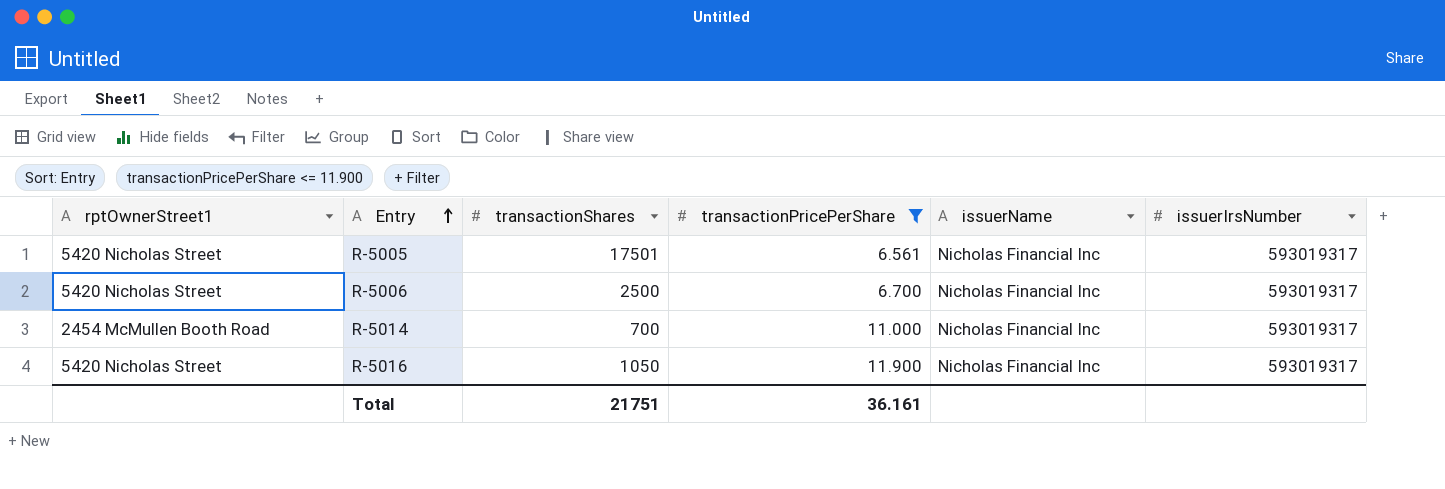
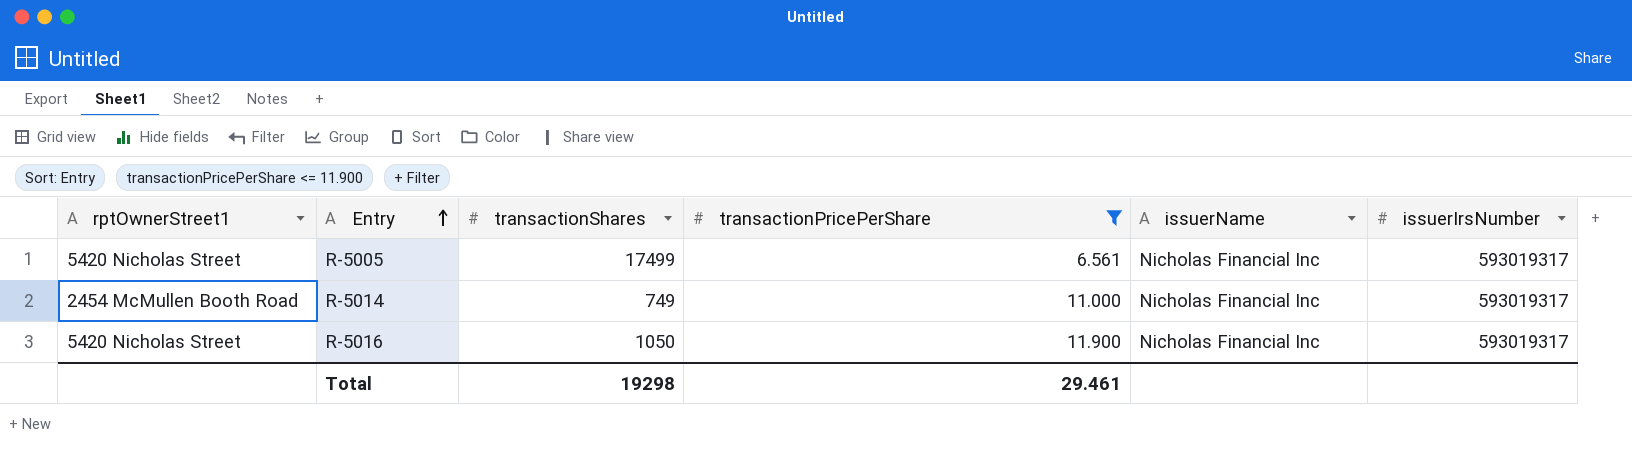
row R-5006: 5420 Nicholas Street | 2500 | 6.700 | Nicholas Financial Inc | 593019317 -> none
R-5005 | transactionShares: 17501 -> 17499
R-5014 | transactionShares: 700 -> 749
Total | transactionShares: 21751 -> 19298
Total | transactionPricePerShare: 36.161 -> 29.461

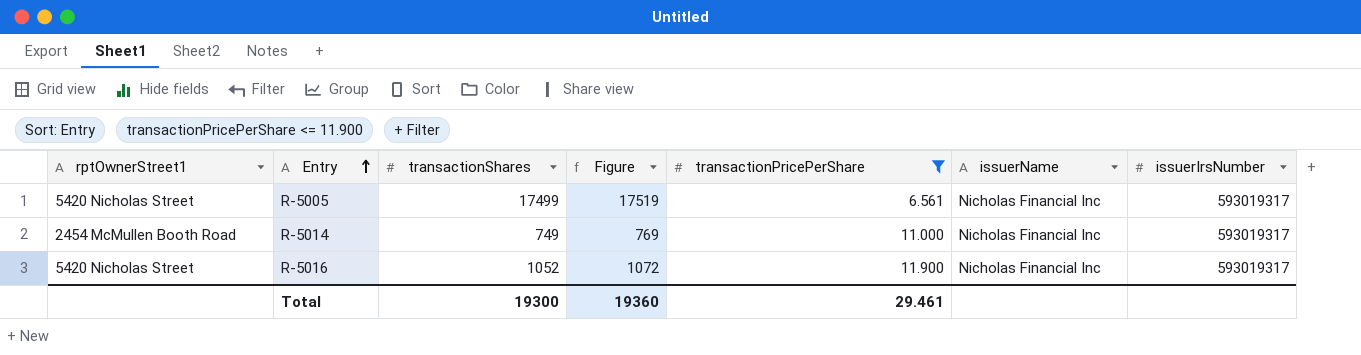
column Figure | formula: none -> [transactionShares] + 20
R-5016 | transactionShares: 1050 -> 1052
Total | transactionShares: 19298 -> 19300

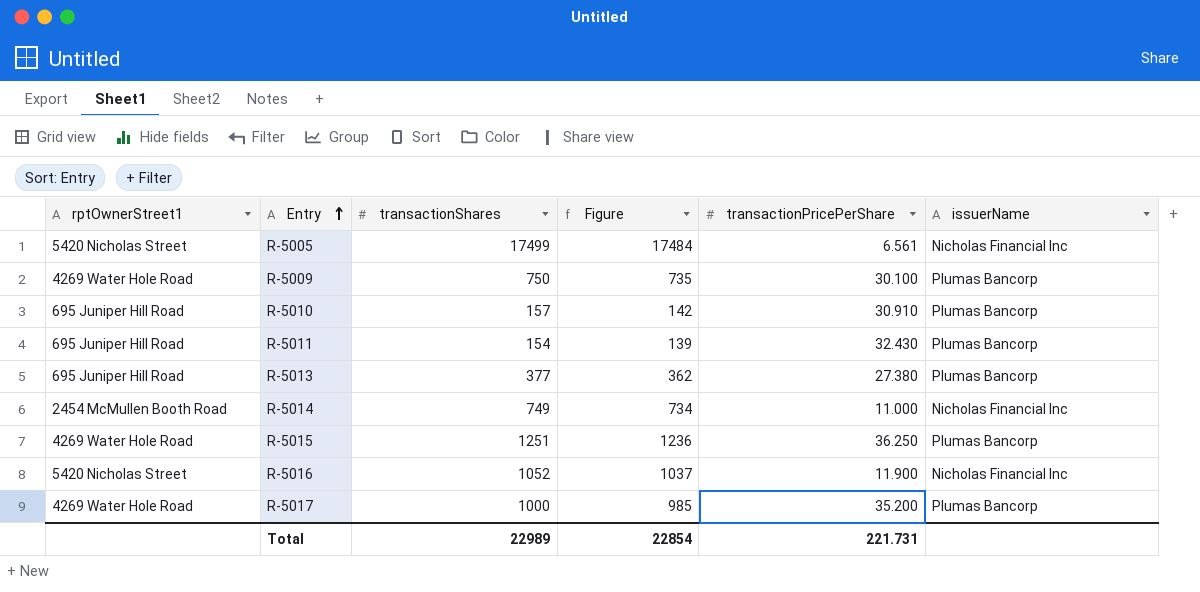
filter: transactionPricePerShare <= 11.900 -> none
column issuerIrsNumber | position: 7 -> none
column Figure | formula: [transactionShares] + 20 -> [transactionShares] - 15
Total | transactionShares: 19300 -> 22989
Total | Figure: 19360 -> 22854
Total | transactionPricePerShare: 29.461 -> 221.731

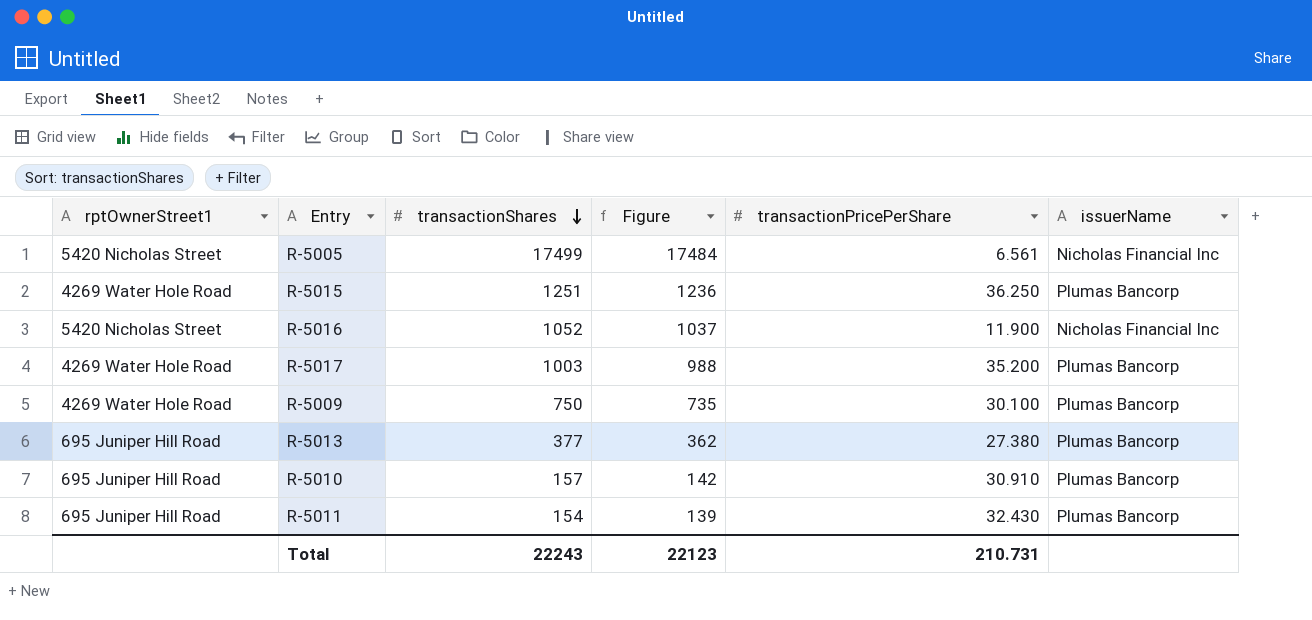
row order: Entry ascending -> transactionShares descending
row R-5014: 2454 McMullen Booth Road | 749 | 734 | 11.000 | Nicholas Financial Inc -> none
R-5017 | transactionShares: 1000 -> 1003
R-5017 | Figure: 985 -> 988
Total | transactionShares: 22989 -> 22243
Total | Figure: 22854 -> 22123
Total | transactionPricePerShare: 221.731 -> 210.731

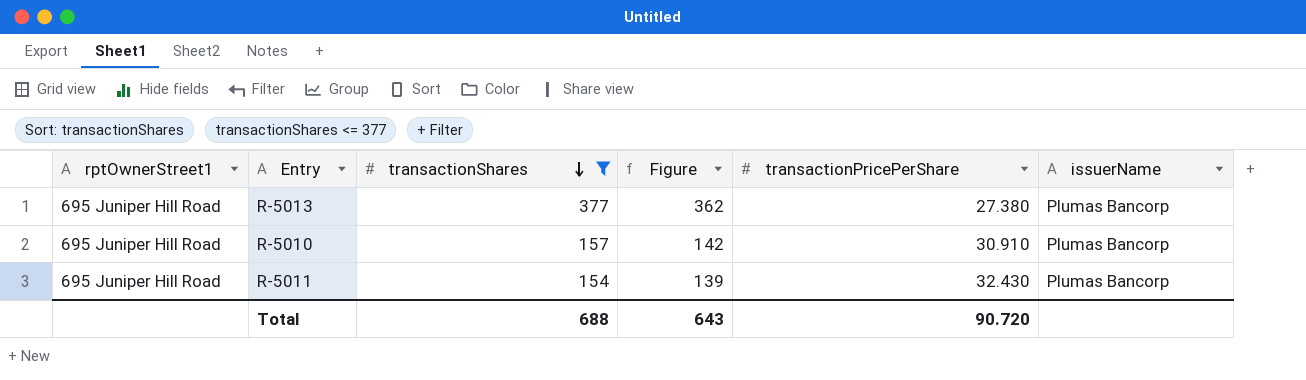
filter: none -> transactionShares <= 377
Total | transactionShares: 22243 -> 688
Total | Figure: 22123 -> 643
Total | transactionPricePerShare: 210.731 -> 90.720

